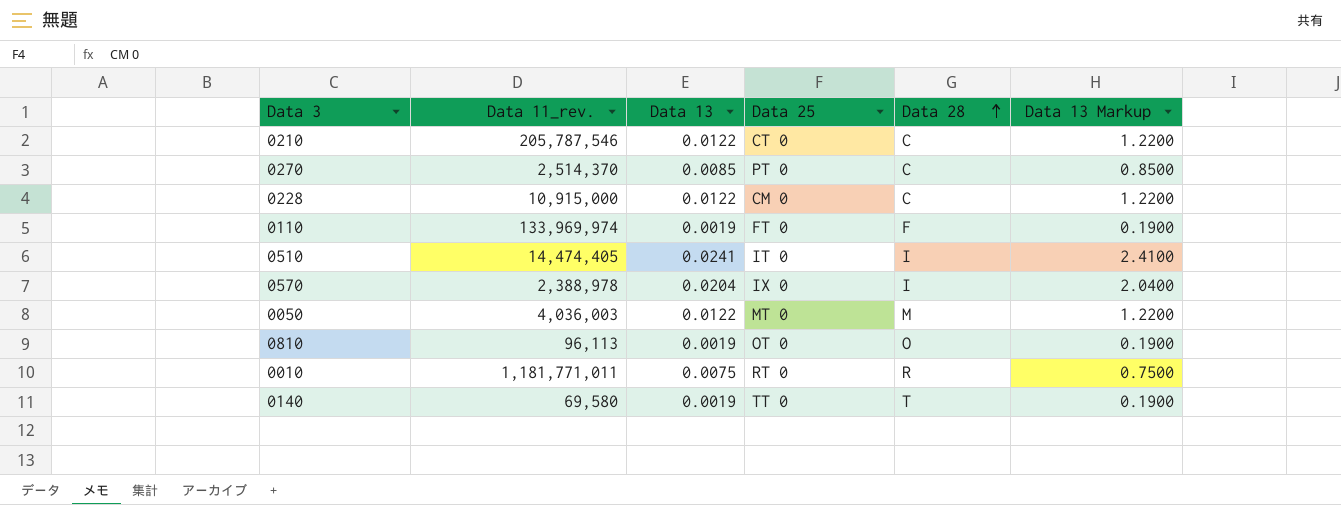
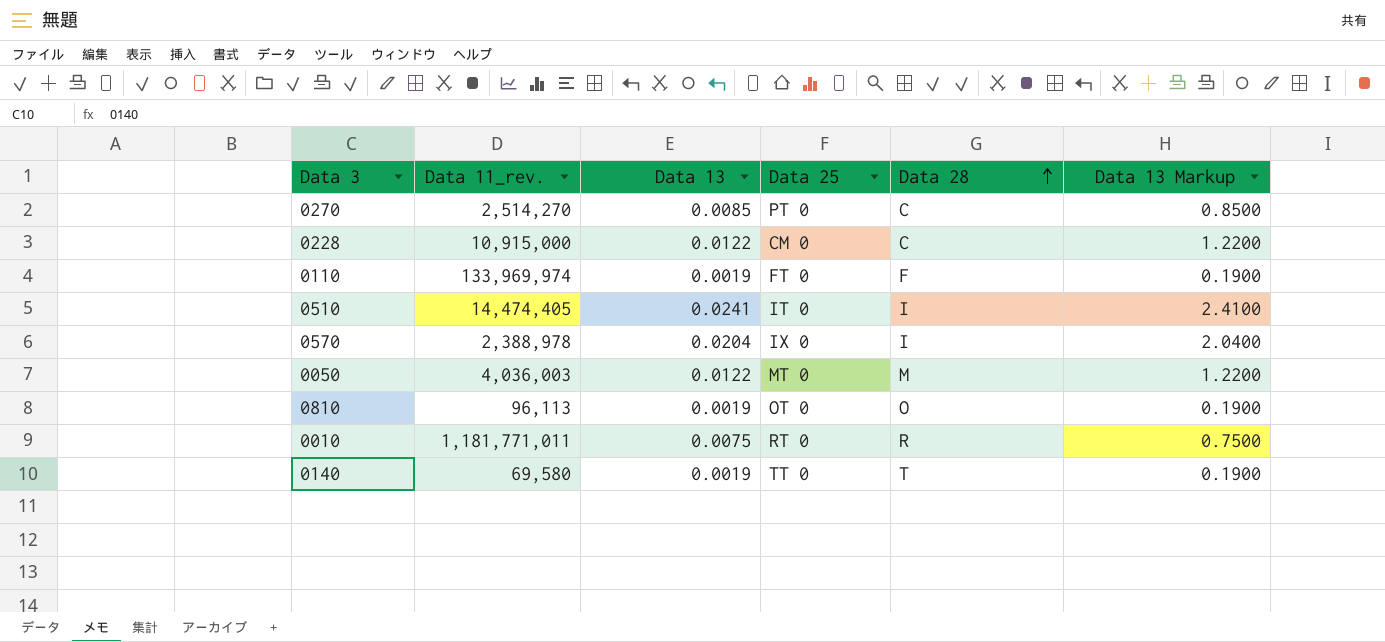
row 0210: 205,787,546 | 0.0122 | CT 0 | C | 1.2200 -> none
0270 | Data 11_rev.: 2,514,370 -> 2,514,270

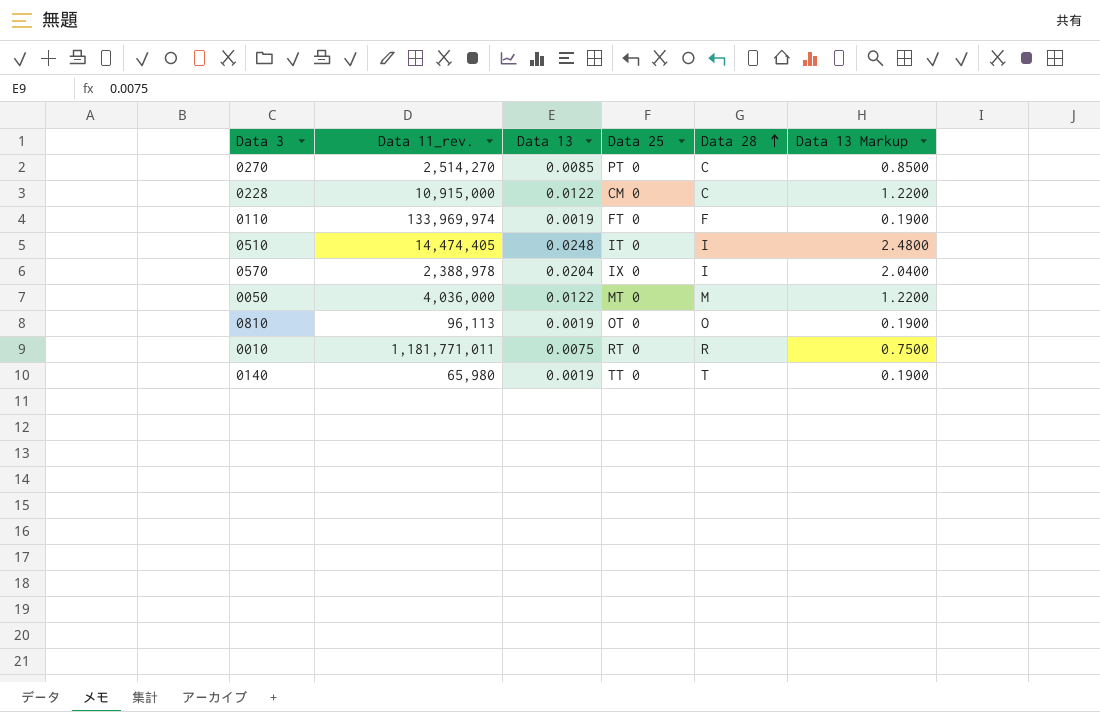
0510 | Data 13: 0.0241 -> 0.0248
0510 | Data 13 Markup: 2.4100 -> 2.4800
0050 | Data 11_rev.: 4,036,003 -> 4,036,000
0140 | Data 11_rev.: 69,580 -> 65,980

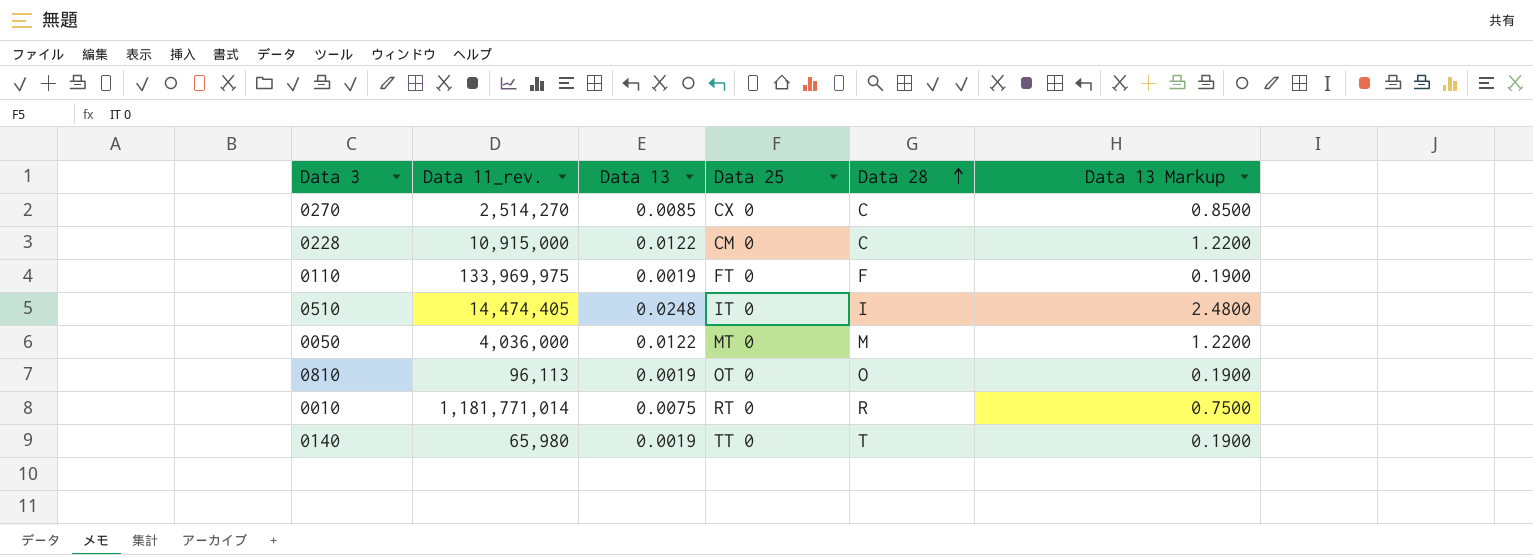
row 0570: 2,388,978 | 0.0204 | IX 0 | I | 2.0400 -> none
0270 | Data 25: PT 0 -> CX 0
0110 | Data 11_rev.: 133,969,974 -> 133,969,975
0010 | Data 11_rev.: 1,181,771,011 -> 1,181,771,014

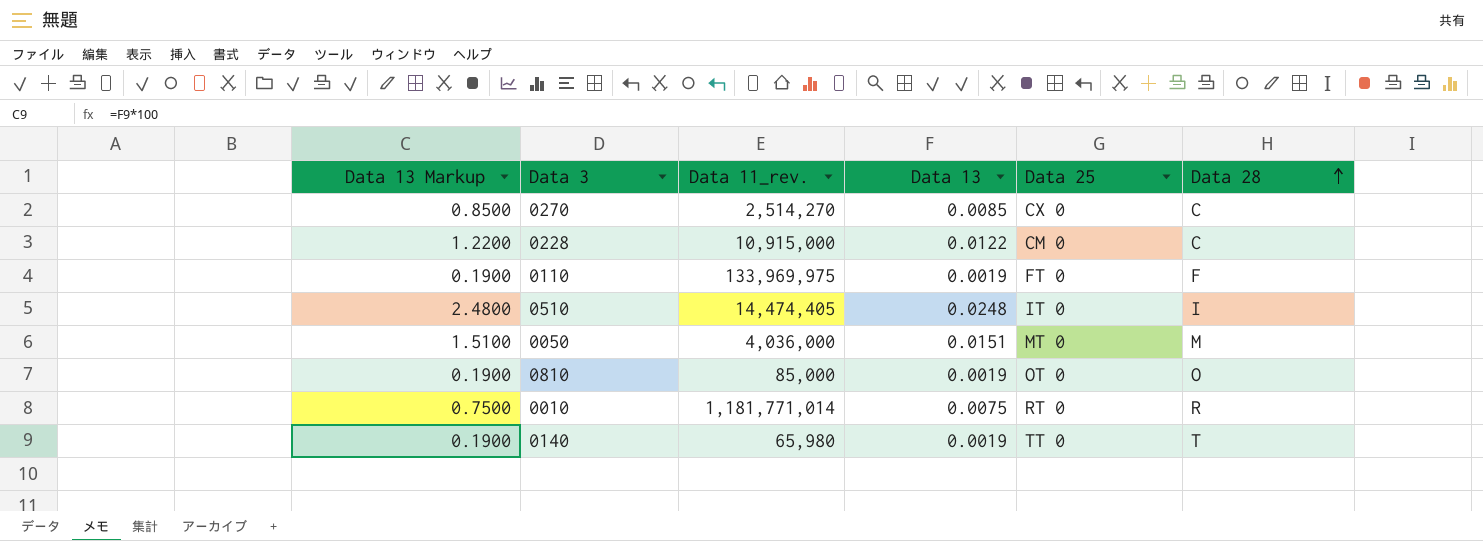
column Data 13 Markup | position: 6 -> 1
0050 | Data 13 Markup: 1.2200 -> 1.5100
0050 | Data 13: 0.0122 -> 0.0151
0810 | Data 11_rev.: 96,113 -> 85,000

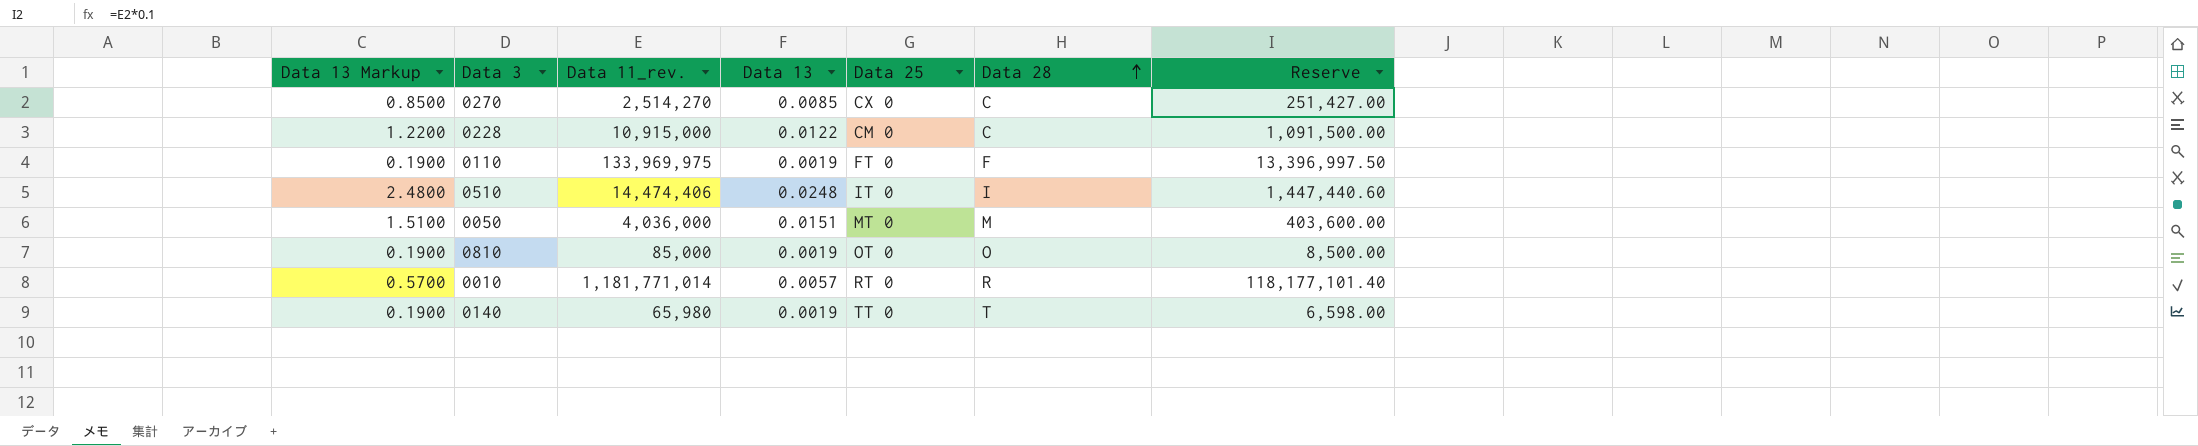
column Reserve | formula: none -> [Data 11_rev.] * 0.1
0510 | Data 11_rev.: 14,474,405 -> 14,474,406
0010 | Data 13 Markup: 0.7500 -> 0.5700
0010 | Data 13: 0.0075 -> 0.0057

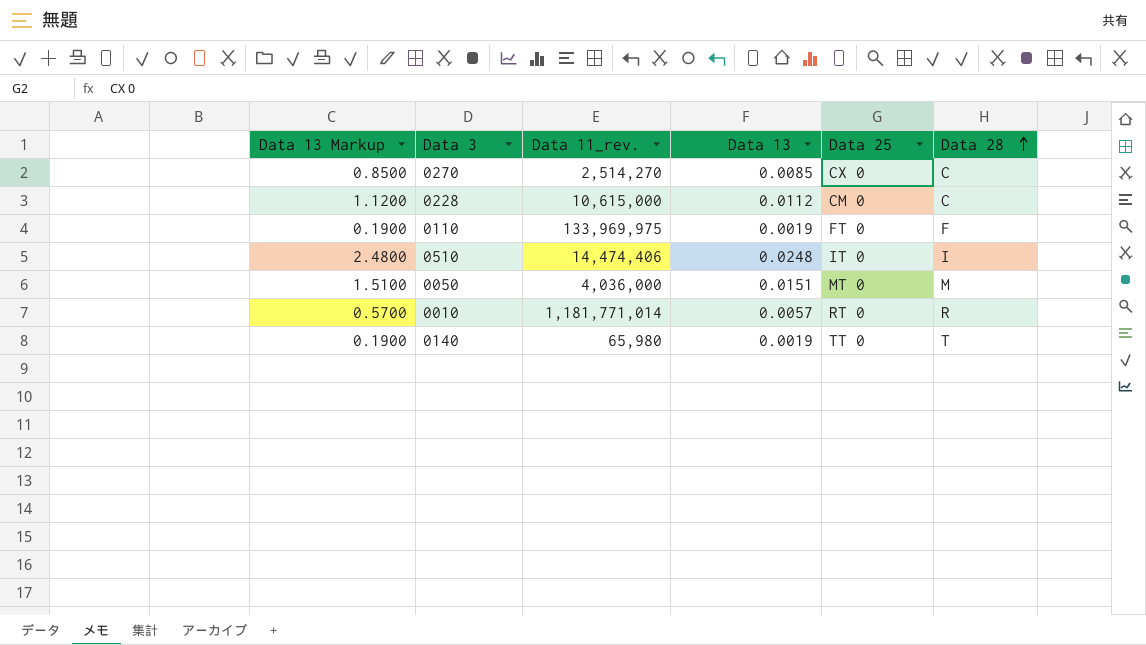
column Reserve | formula: [Data 11_rev.] * 0.1 -> none
row 0810: 0.1900 | 85,000 | 0.0019 | OT 0 | O | 8,500.00 -> none
0228 | Data 13 Markup: 1.2200 -> 1.1200
0228 | Data 11_rev.: 10,915,000 -> 10,615,000
0228 | Data 13: 0.0122 -> 0.0112

